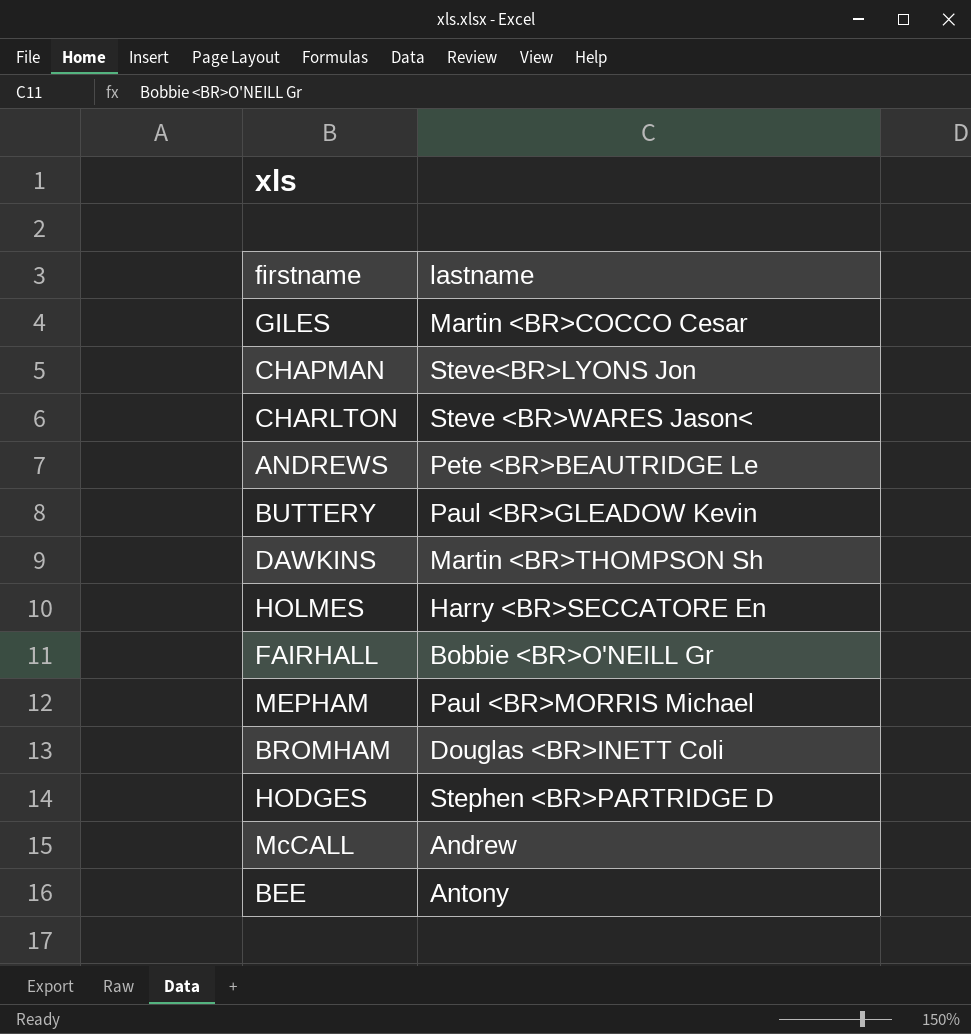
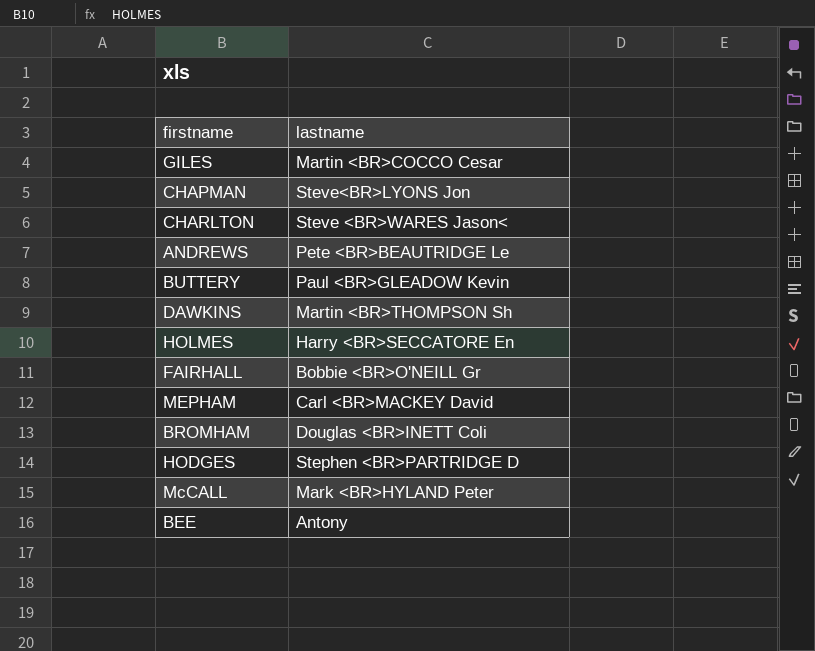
MEPHAM | lastname: Paul <BR>MORRIS Michael -> Carl <BR>MACKEY David
McCALL | lastname: Andrew -> Mark <BR>HYLAND Peter

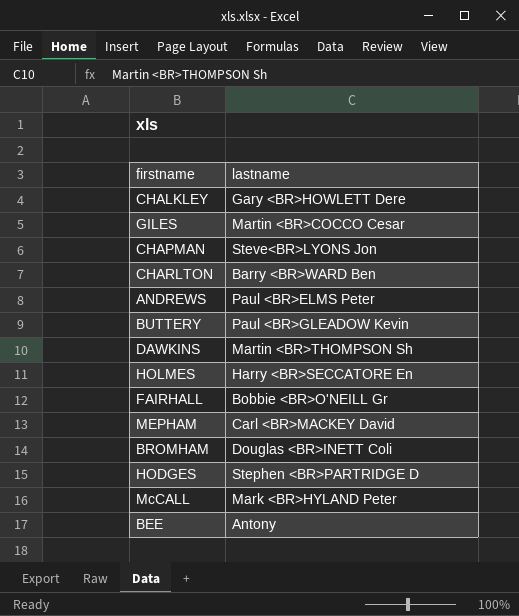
row CHALKLEY: none -> Gary <BR>HOWLETT Dere
CHARLTON | lastname: Steve <BR>WARES Jason< -> Barry <BR>WARD Ben
ANDREWS | lastname: Pete <BR>BEAUTRIDGE Le -> Paul <BR>ELMS Peter

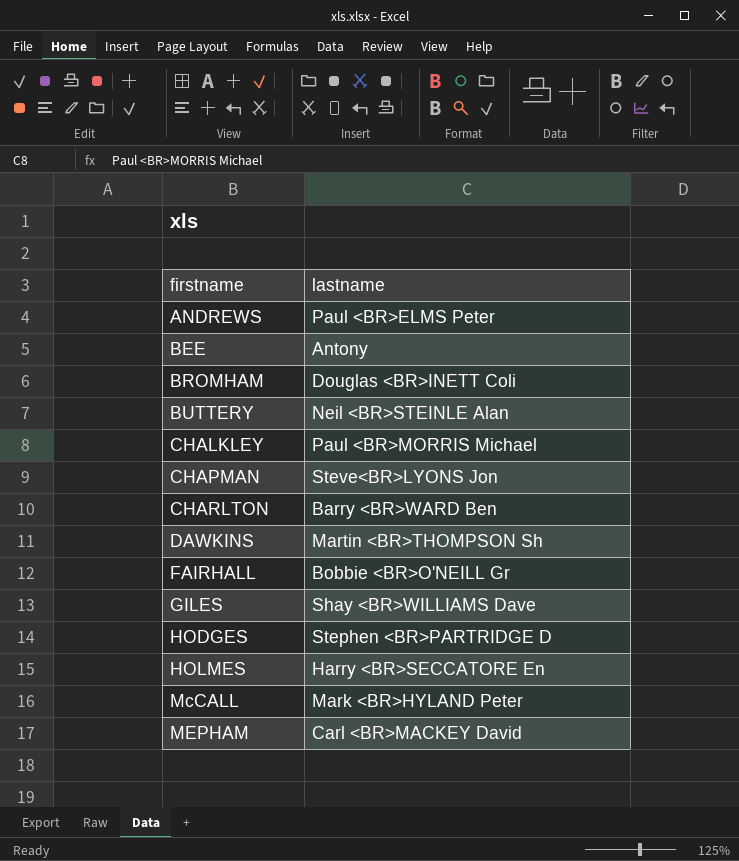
row order: none -> firstname ascending
BUTTERY | lastname: Paul <BR>GLEADOW Kevin -> Neil <BR>STEINLE Alan
CHALKLEY | lastname: Gary <BR>HOWLETT Dere -> Paul <BR>MORRIS Michael
GILES | lastname: Martin <BR>COCCO Cesar -> Shay <BR>WILLIAMS Dave

